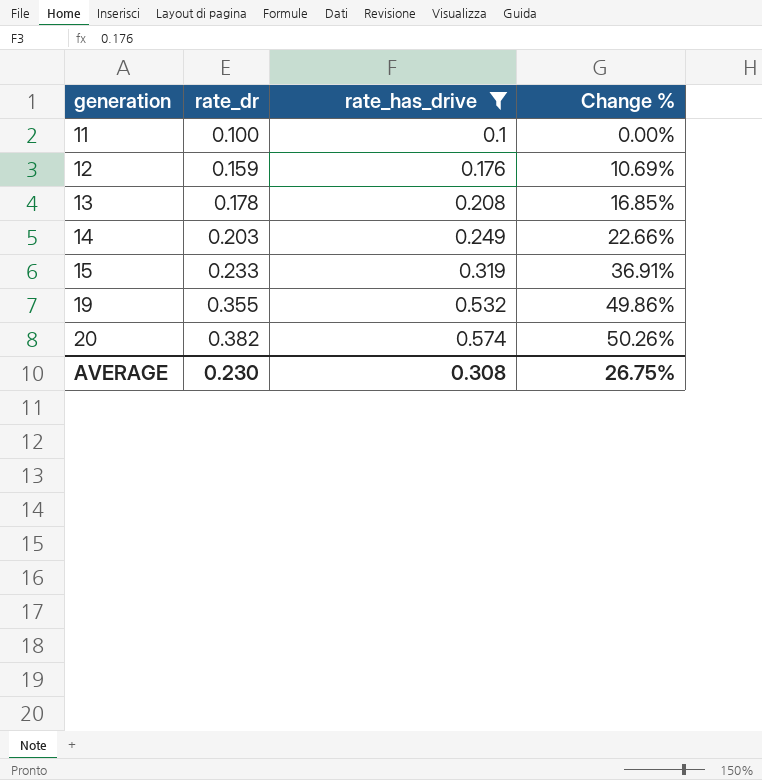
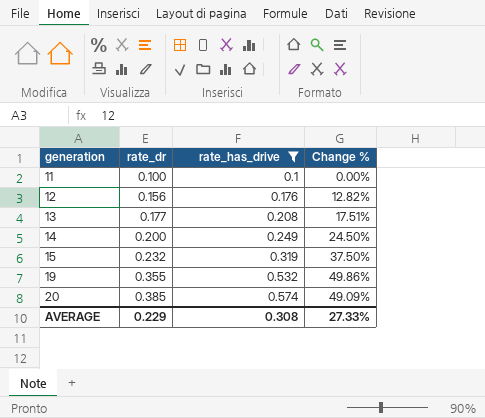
12 | rate_dr: 0.159 -> 0.156
12 | Change %: 10.69% -> 12.82%
13 | rate_dr: 0.178 -> 0.177
13 | Change %: 16.85% -> 17.51%
14 | rate_dr: 0.203 -> 0.200
14 | Change %: 22.66% -> 24.50%
15 | rate_dr: 0.233 -> 0.232
15 | Change %: 36.91% -> 37.50%
20 | rate_dr: 0.382 -> 0.385
20 | Change %: 50.26% -> 49.09%
AVERAGE | rate_dr: 0.230 -> 0.229
AVERAGE | Change %: 26.75% -> 27.33%

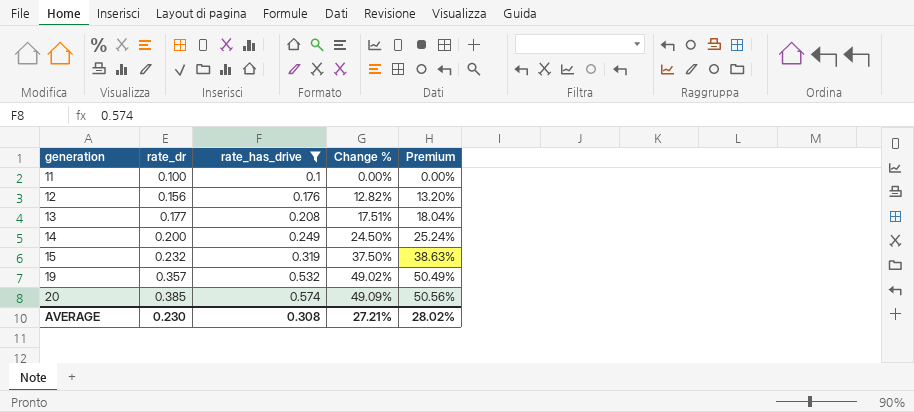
column Premium | formula: none -> [Change %] * 1.03
19 | rate_dr: 0.355 -> 0.357
19 | Change %: 49.86% -> 49.02%
AVERAGE | rate_dr: 0.229 -> 0.230
AVERAGE | Change %: 27.33% -> 27.21%

